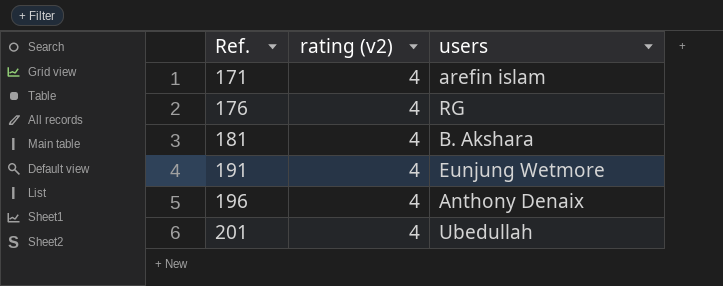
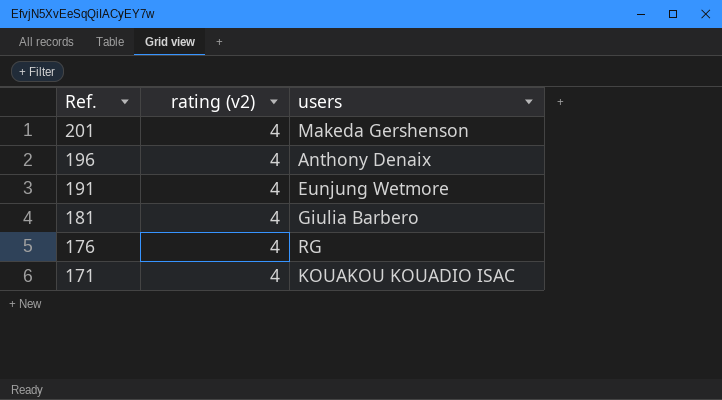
row order: Ref. ascending -> Ref. descending
201 | users: Ubedullah -> Makeda Gershenson
181 | users: B. Akshara -> Giulia Barbero
171 | users: arefin islam -> KOUAKOU KOUADIO ISAC

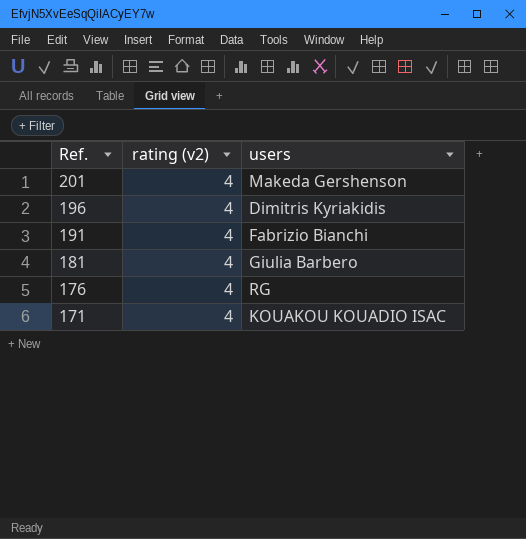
196 | users: Anthony Denaix -> Dimitris Kyriakidis
191 | users: Eunjung Wetmore -> Fabrizio Bianchi

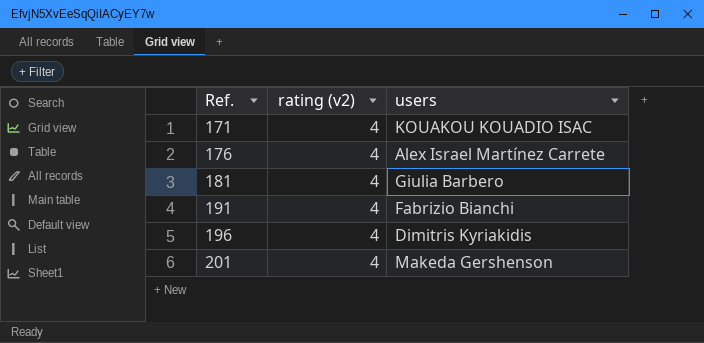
row order: Ref. descending -> Ref. ascending
176 | users: RG -> Alex Israel Martínez Carrete

